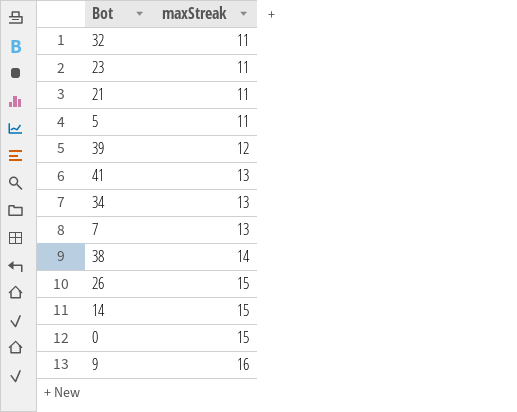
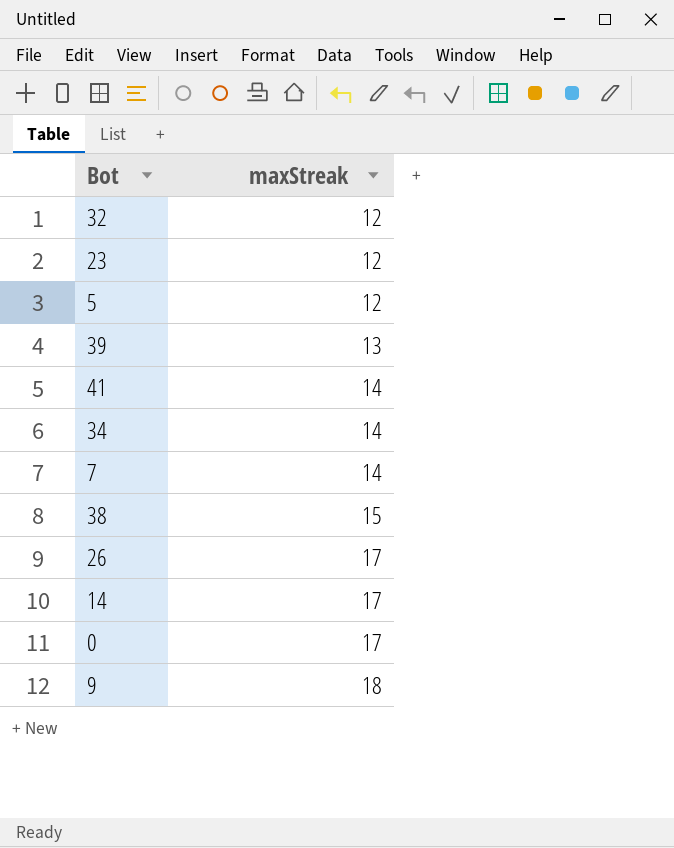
row 21: 11 -> none
32 | maxStreak: 11 -> 12
23 | maxStreak: 11 -> 12
5 | maxStreak: 11 -> 12
39 | maxStreak: 12 -> 13
41 | maxStreak: 13 -> 14
34 | maxStreak: 13 -> 14
7 | maxStreak: 13 -> 14
38 | maxStreak: 14 -> 15
26 | maxStreak: 15 -> 17
14 | maxStreak: 15 -> 17
0 | maxStreak: 15 -> 17
9 | maxStreak: 16 -> 18

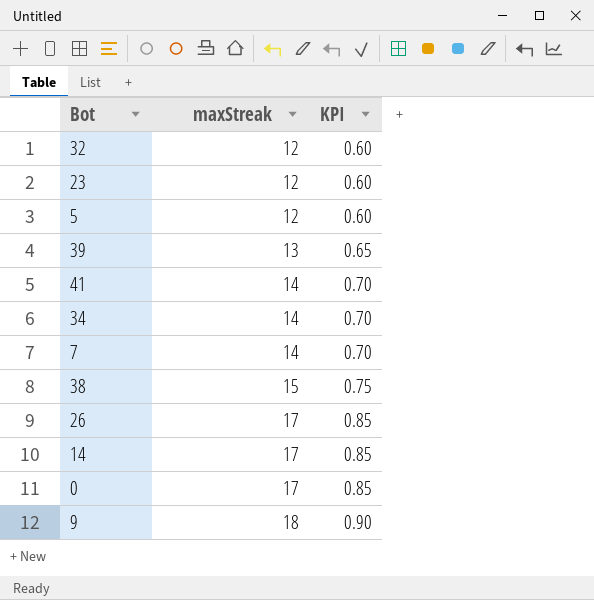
column KPI | formula: none -> [maxStreak] * 0.05

